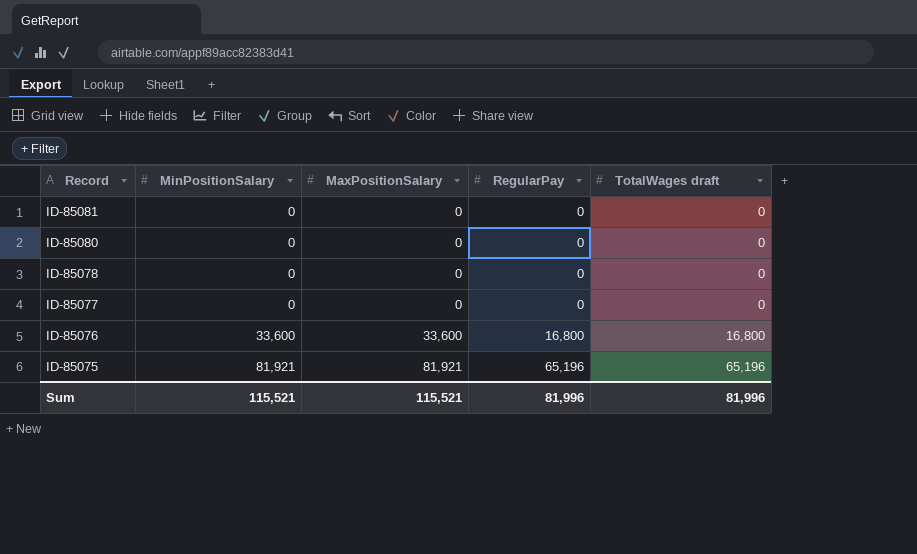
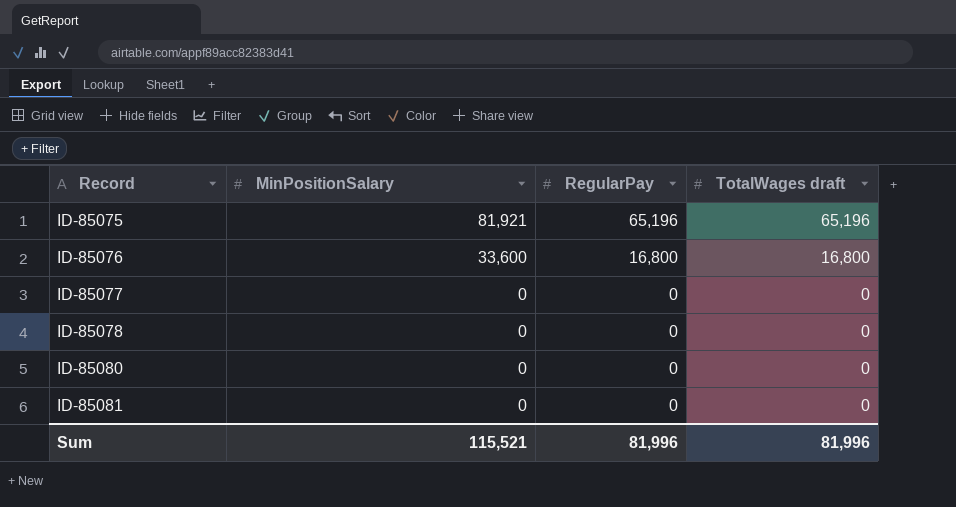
row order: Record descending -> Record ascending
column MaxPositionSalary | position: 3 -> none

